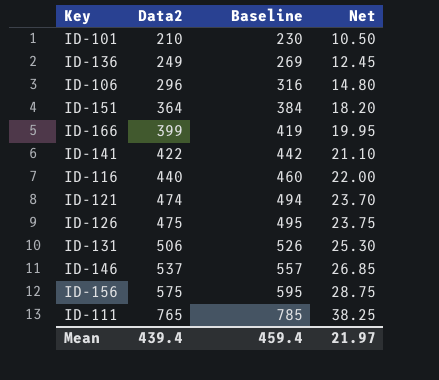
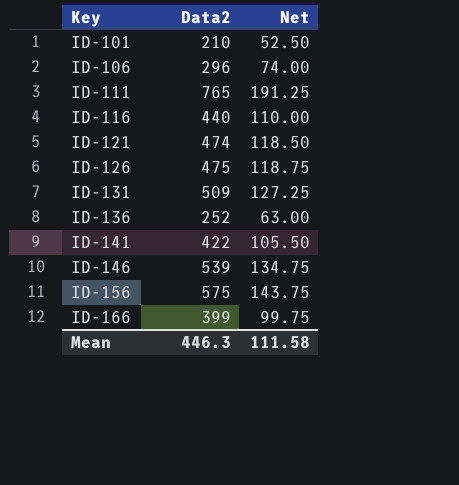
row order: Data2 ascending -> Key ascending
column Baseline | formula: [Data2] + 20 -> none
column Net | formula: [Data2] * 0.05 -> [Data2] * 0.25
row ID-151: 364 | 384 | 18.20 -> none
ID-131 | Data2: 506 -> 509
ID-136 | Data2: 249 -> 252
ID-146 | Data2: 537 -> 539
Mean | Data2: 439.4 -> 446.3
Mean | Net: 21.97 -> 111.58

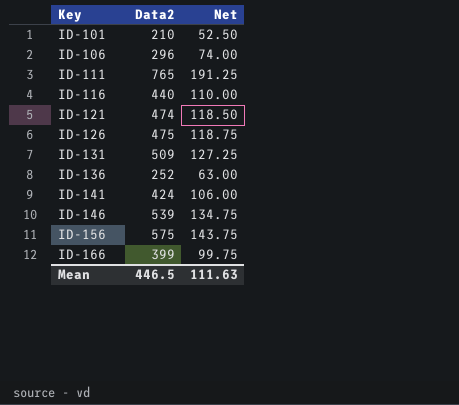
ID-141 | Data2: 422 -> 424
ID-141 | Net: 105.50 -> 106.00
Mean | Data2: 446.3 -> 446.5
Mean | Net: 111.58 -> 111.63

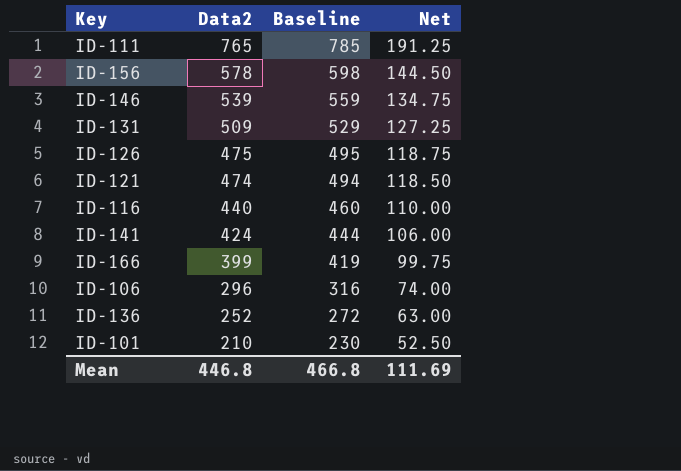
row order: Key ascending -> Data2 descending
column Baseline | formula: none -> [Data2] + 20
ID-156 | Data2: 575 -> 578
ID-156 | Net: 143.75 -> 144.50
Mean | Data2: 446.5 -> 446.8
Mean | Net: 111.63 -> 111.69

